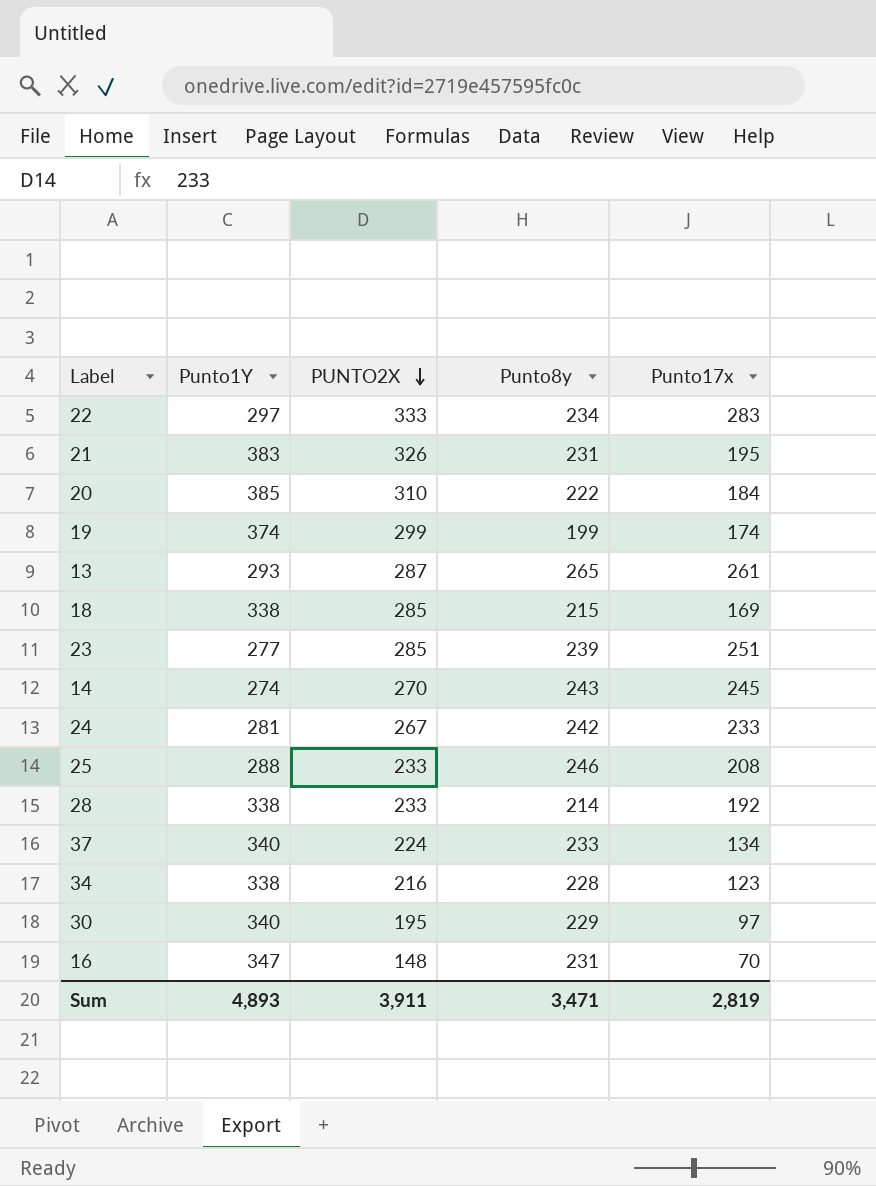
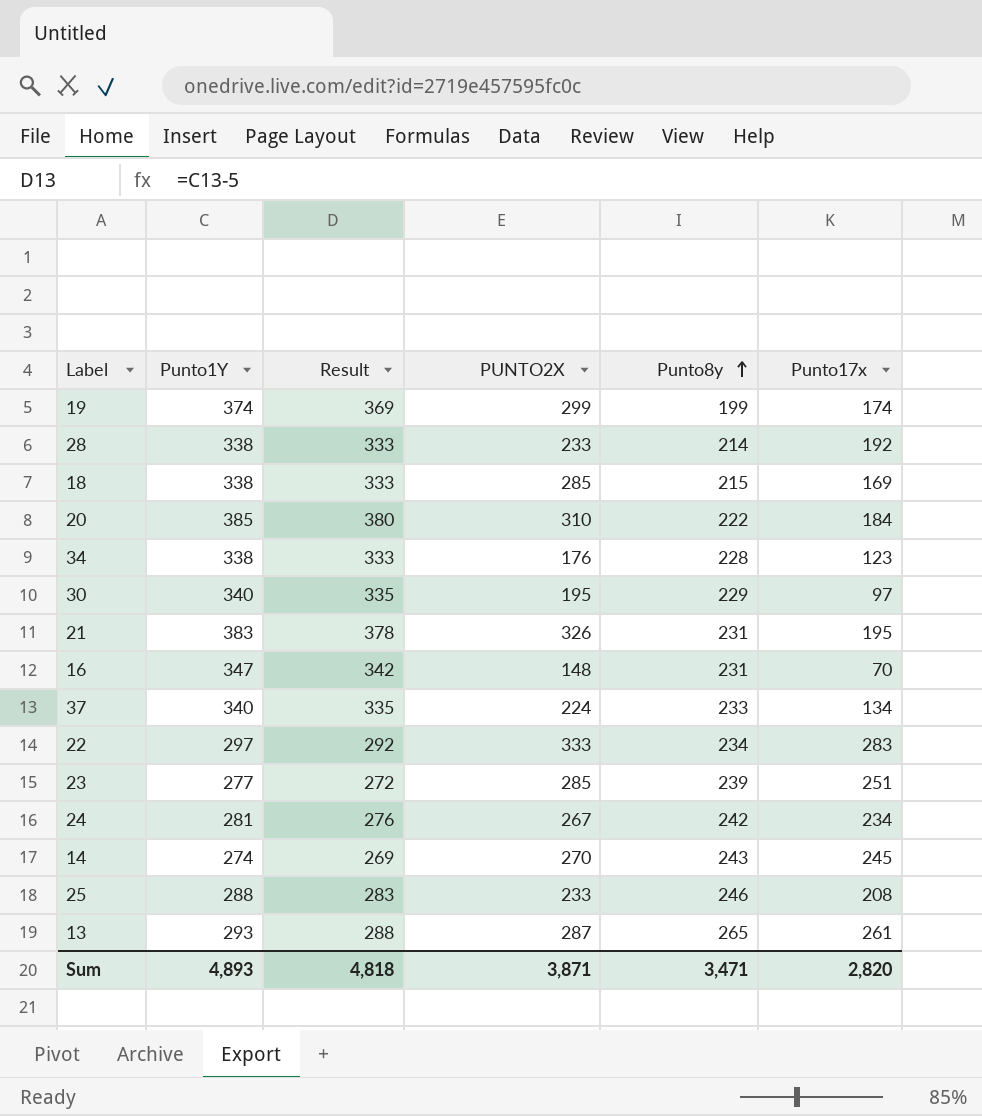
row order: PUNTO2X descending -> Punto8y ascending
column Result | formula: none -> [Punto1Y] - 5
34 | PUNTO2X: 216 -> 176
24 | Punto17x: 233 -> 234
Sum | PUNTO2X: 3,911 -> 3,871
Sum | Punto17x: 2,819 -> 2,820

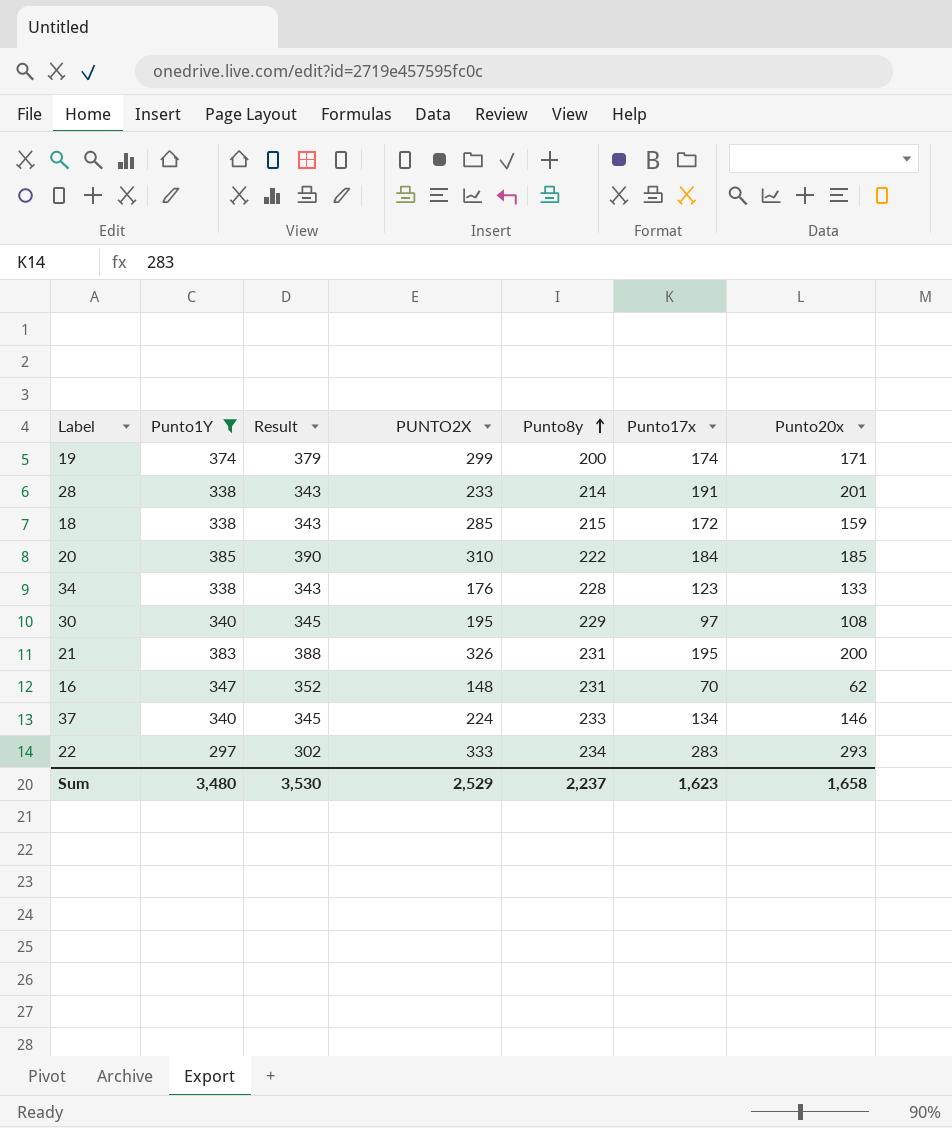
filter: none -> Punto1Y >= 297
column Result | formula: [Punto1Y] - 5 -> [Punto1Y] + 5
column Punto20x | position: none -> 7
19 | Punto8y: 199 -> 200
28 | Punto17x: 192 -> 191
18 | Punto17x: 169 -> 172
Sum | Punto1Y: 4,893 -> 3,480
Sum | Result: 4,818 -> 3,530
Sum | PUNTO2X: 3,871 -> 2,529
Sum | Punto8y: 3,471 -> 2,237
Sum | Punto17x: 2,820 -> 1,623

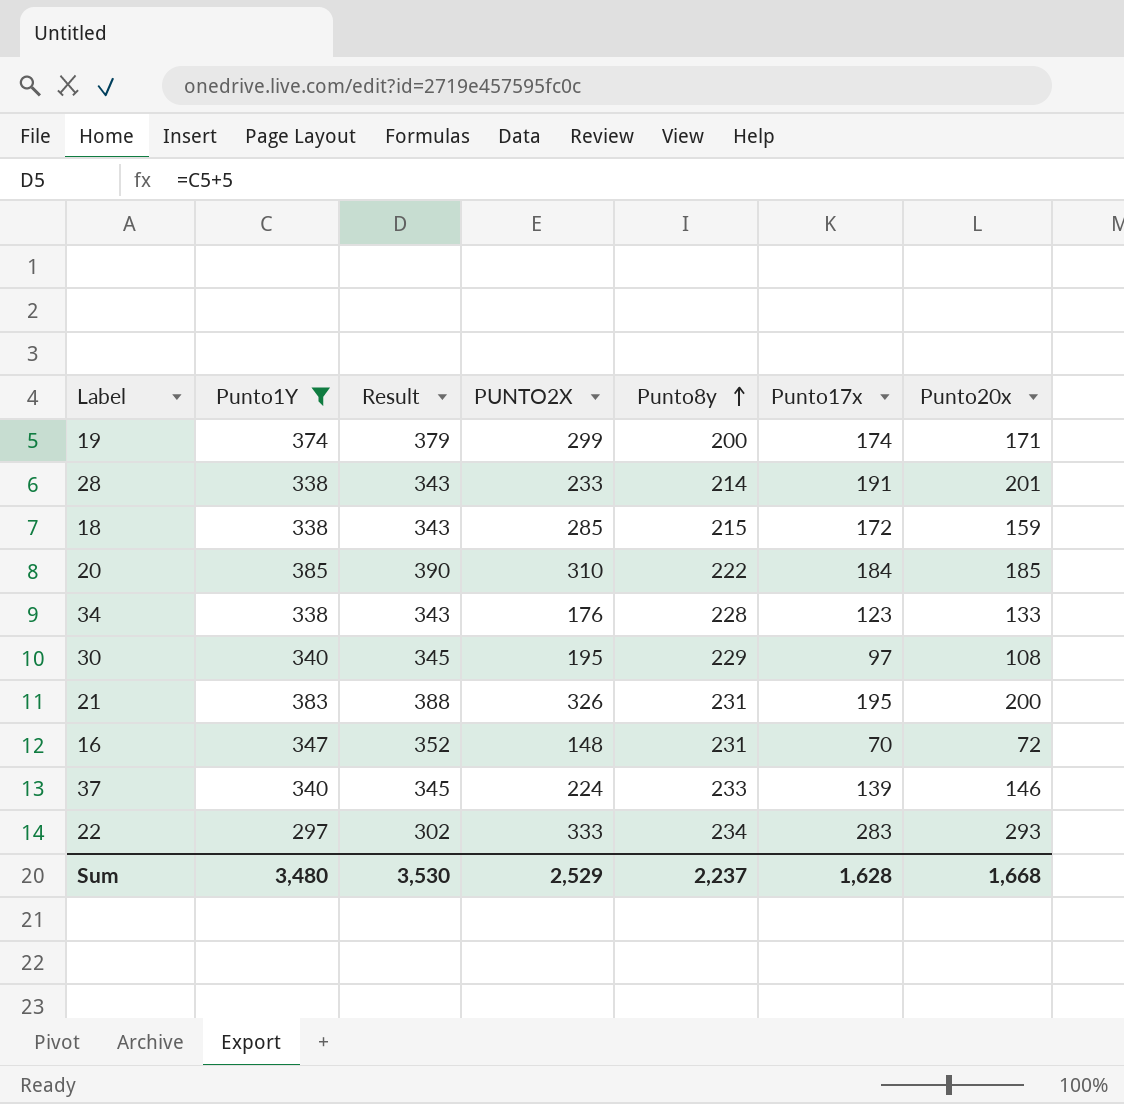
16 | Punto20x: 62 -> 72
37 | Punto17x: 134 -> 139
Sum | Punto17x: 1,623 -> 1,628
Sum | Punto20x: 1,658 -> 1,668

